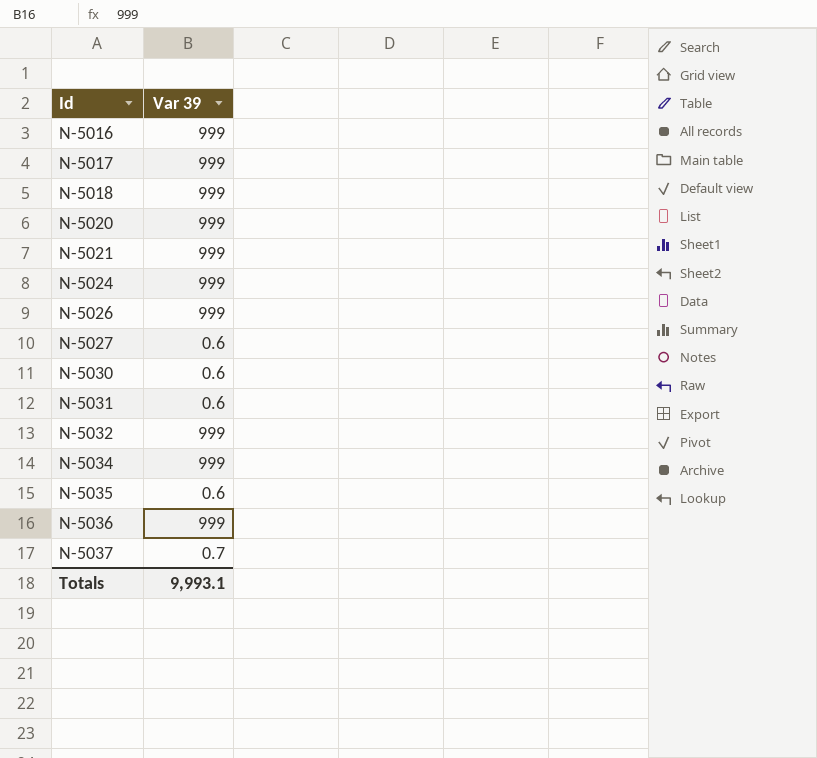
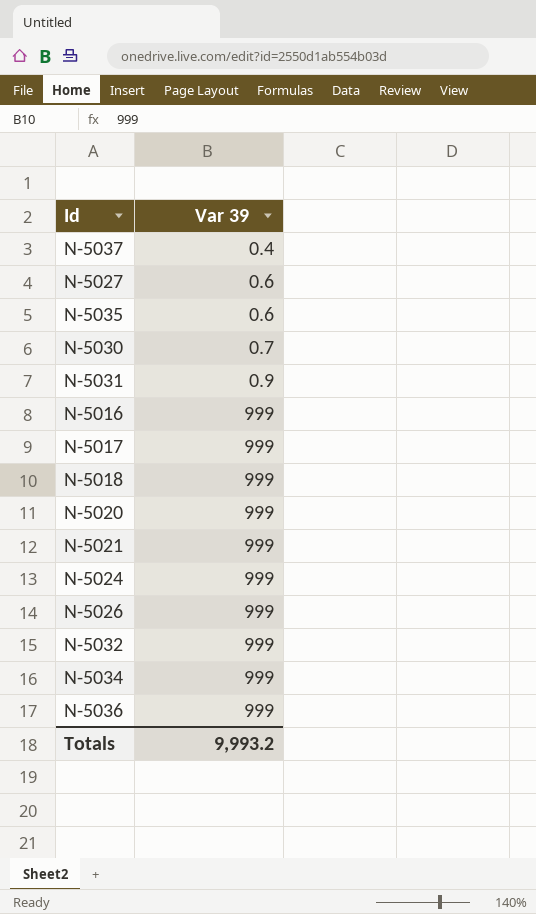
row order: Id ascending -> Var 39 ascending
N-5037 | Var 39: 0.7 -> 0.4
N-5030 | Var 39: 0.6 -> 0.7
N-5031 | Var 39: 0.6 -> 0.9
Totals | Var 39: 9,993.1 -> 9,993.2

